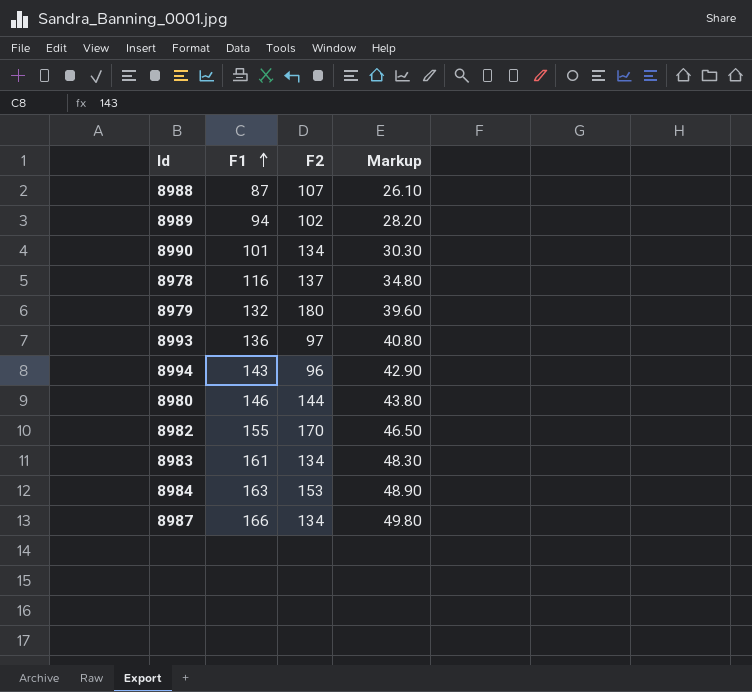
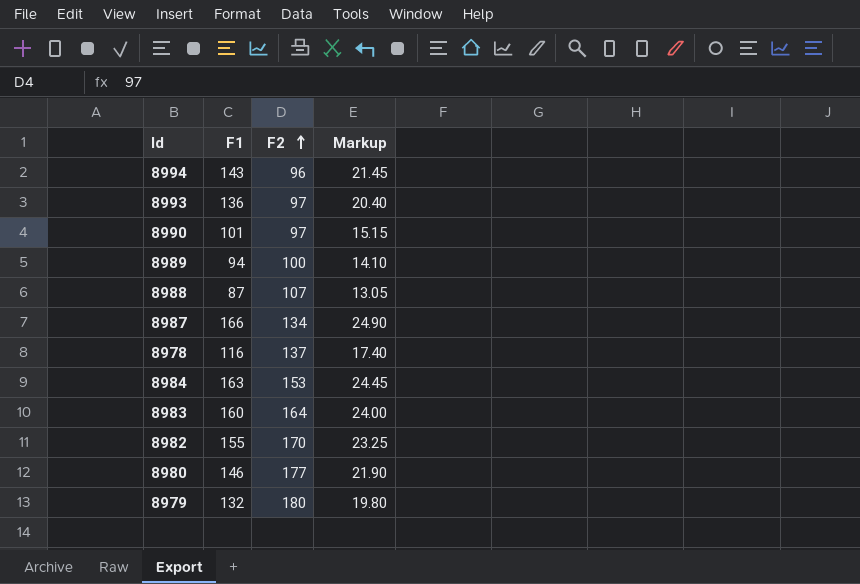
row order: F1 ascending -> F2 ascending
column Markup | formula: [F1] * 0.3 -> [F1] * 0.15
8990 | F2: 134 -> 97
8989 | F2: 102 -> 100
8983 | F1: 161 -> 160
8983 | F2: 134 -> 164
8980 | F2: 144 -> 177

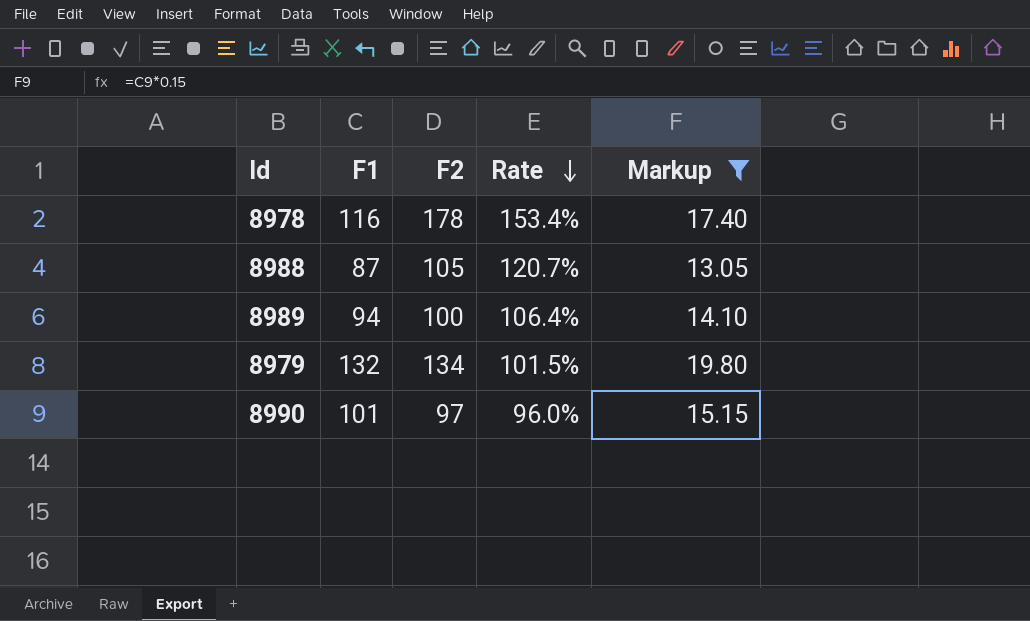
filter: none -> Markup <= 19.80
row order: F2 ascending -> Rate descending
column Rate | formula: none -> [F2] / [F1]
8978 | F2: 137 -> 178
8988 | F2: 107 -> 105
8979 | F2: 180 -> 134

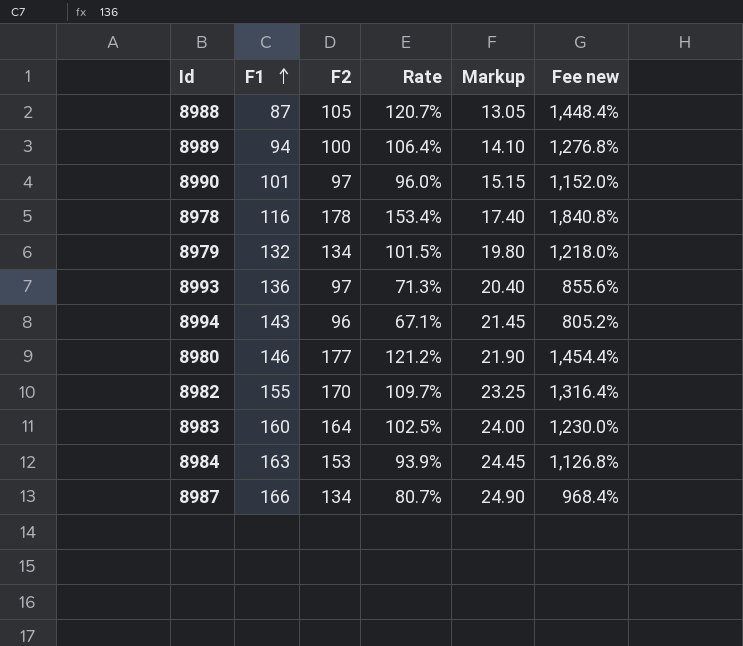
filter: Markup <= 19.80 -> none
row order: Rate descending -> F1 ascending
column Fee new | formula: none -> [Rate] * 12

